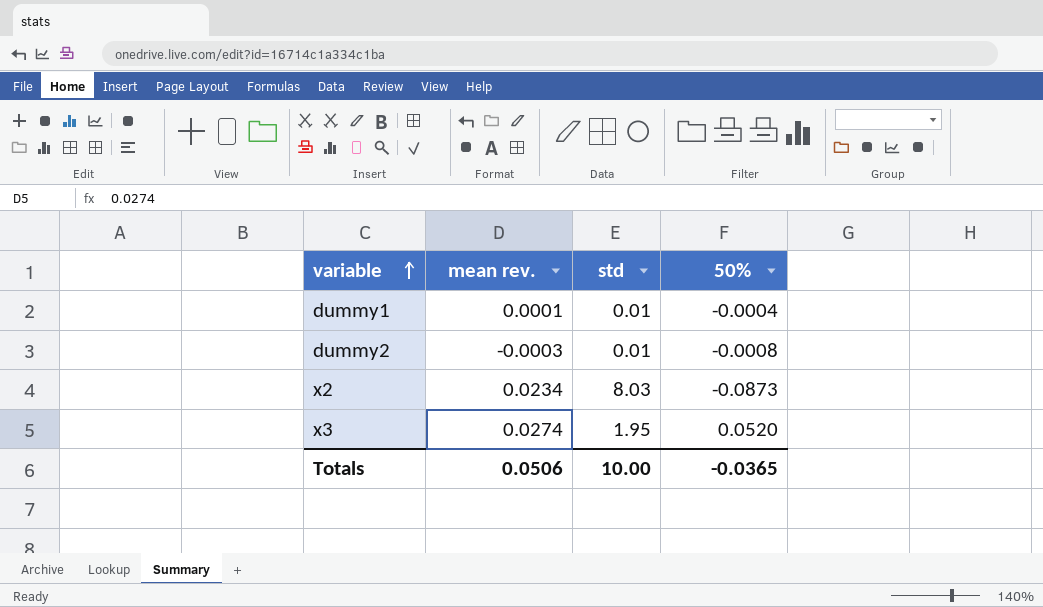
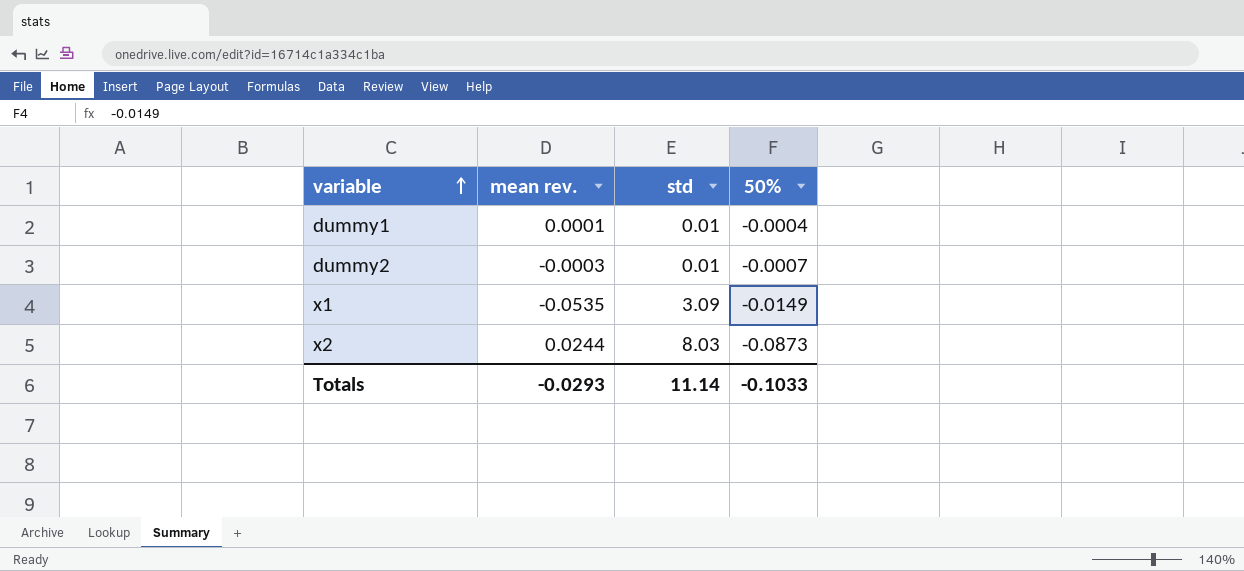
row x3: 0.0274 | 1.95 | 0.0520 -> none
dummy2 | 50%: -0.0008 -> -0.0007
row x1: none -> -0.0535 | 3.09 | -0.0149
x2 | mean rev.: 0.0234 -> 0.0244
Totals | mean rev.: 0.0506 -> -0.0293
Totals | std: 10.00 -> 11.14
Totals | 50%: -0.0365 -> -0.1033

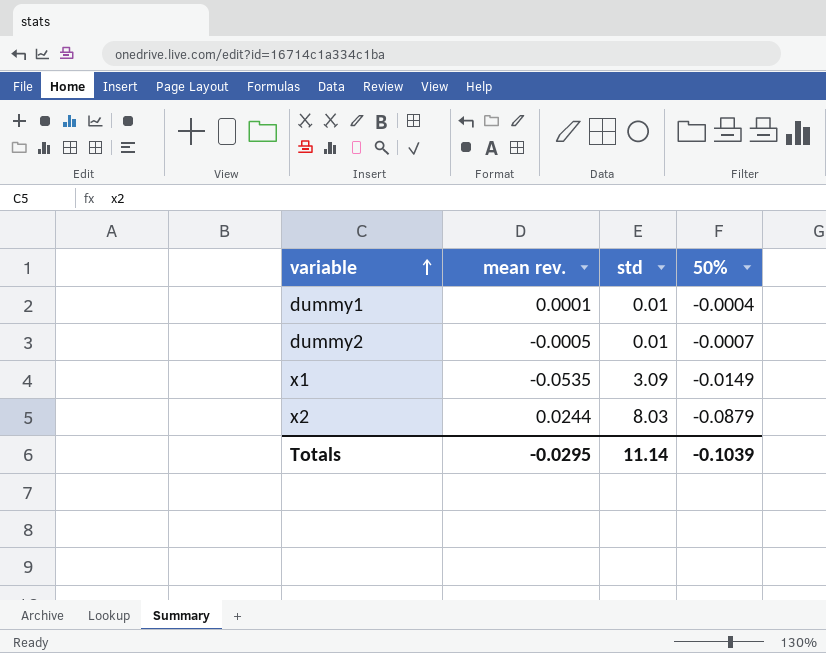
dummy2 | mean rev.: -0.0003 -> -0.0005
x2 | 50%: -0.0873 -> -0.0879
Totals | mean rev.: -0.0293 -> -0.0295
Totals | 50%: -0.1033 -> -0.1039

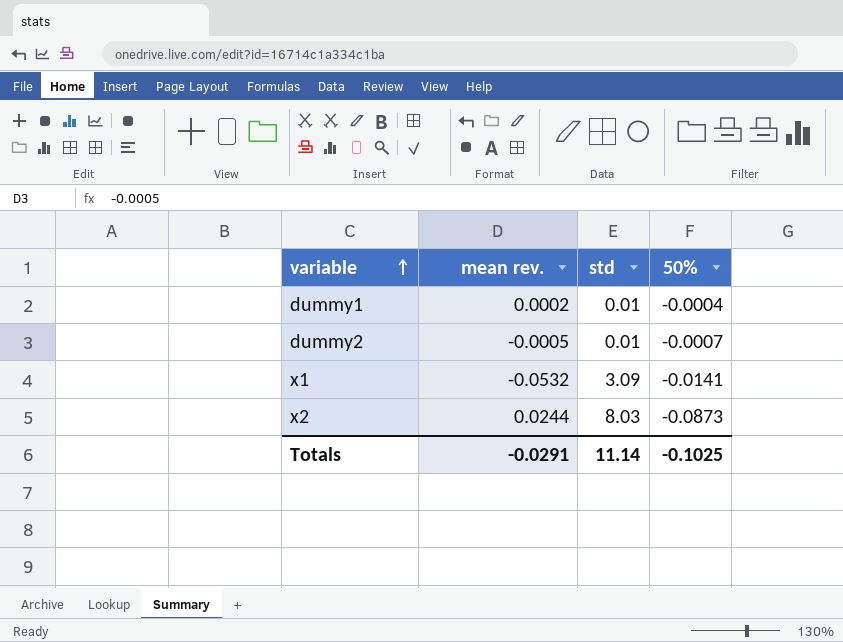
dummy1 | mean rev.: 0.0001 -> 0.0002
x1 | mean rev.: -0.0535 -> -0.0532
x1 | 50%: -0.0149 -> -0.0141
x2 | 50%: -0.0879 -> -0.0873
Totals | mean rev.: -0.0295 -> -0.0291
Totals | 50%: -0.1039 -> -0.1025

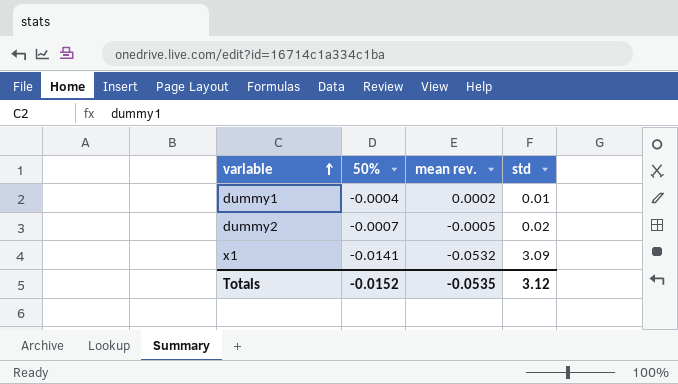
column 50% | position: 4 -> 2
row x2: 0.0244 | 8.03 | -0.0873 -> none
dummy2 | std: 0.01 -> 0.02
Totals | 50%: -0.1025 -> -0.0152
Totals | mean rev.: -0.0291 -> -0.0535
Totals | std: 11.14 -> 3.12

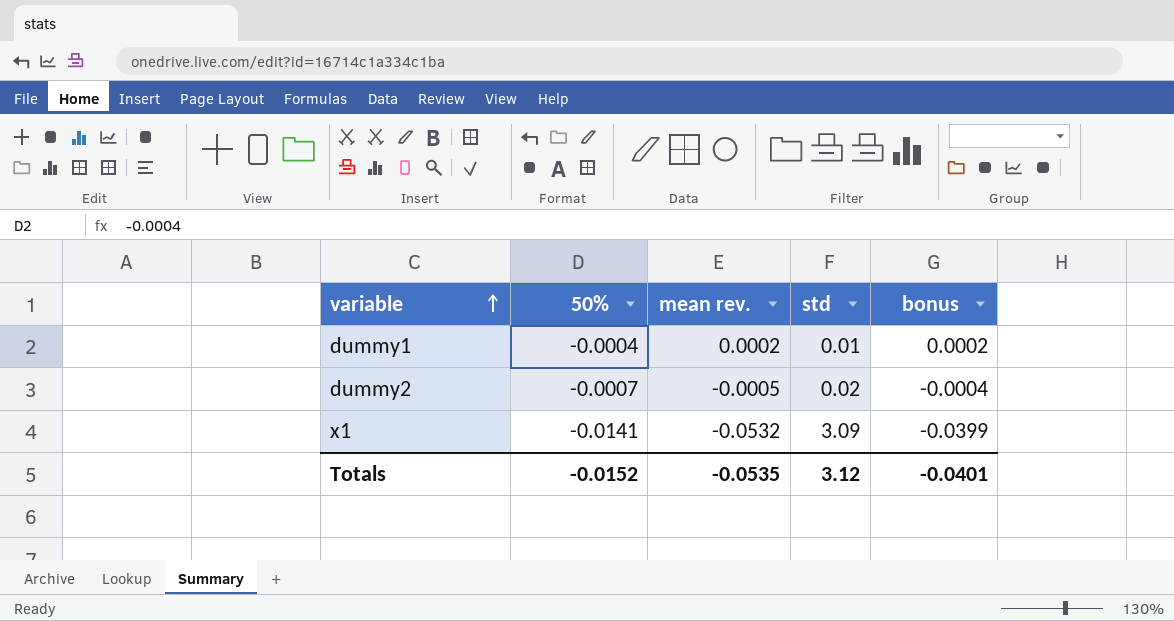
column bonus | formula: none -> [mean rev.] * 0.75

